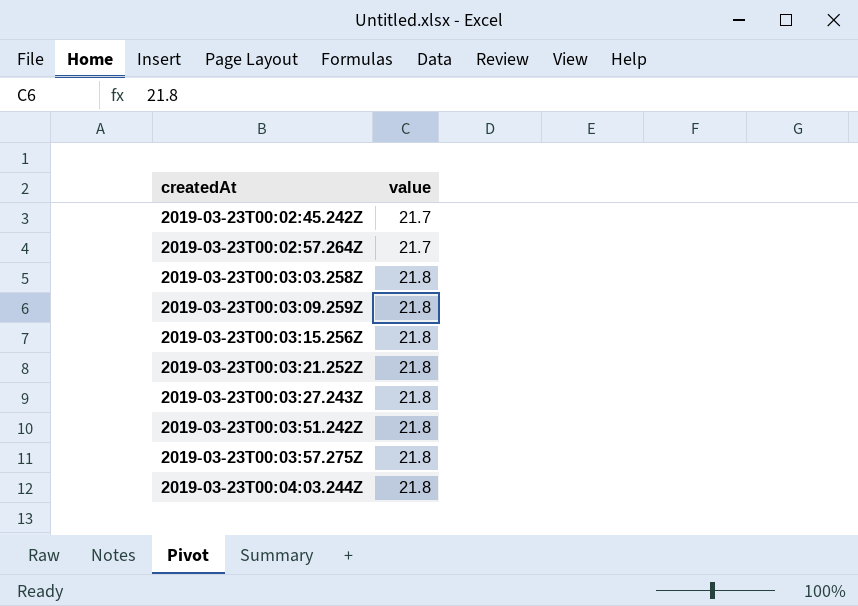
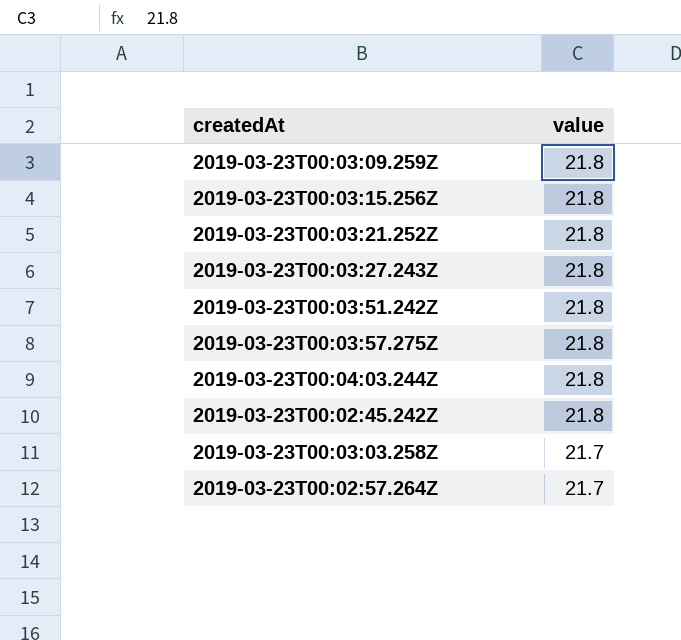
row order: createdAt ascending -> value descending
2019-03-23T00:02:45.242Z | value: 21.7 -> 21.8
2019-03-23T00:03:03.258Z | value: 21.8 -> 21.7

